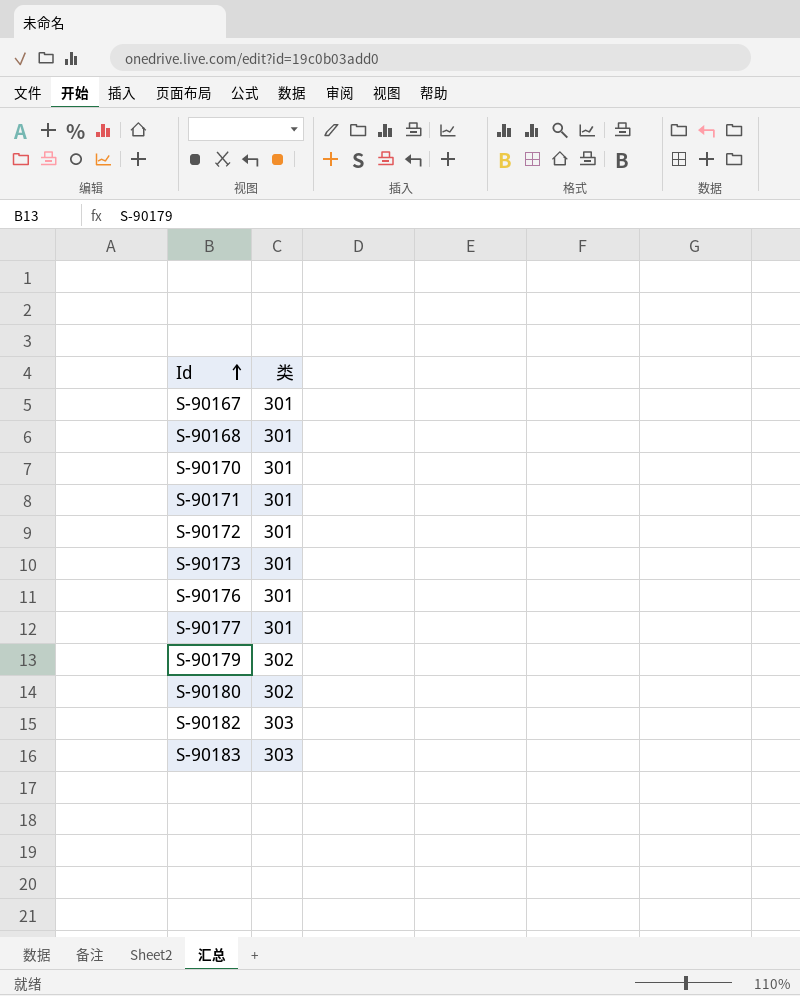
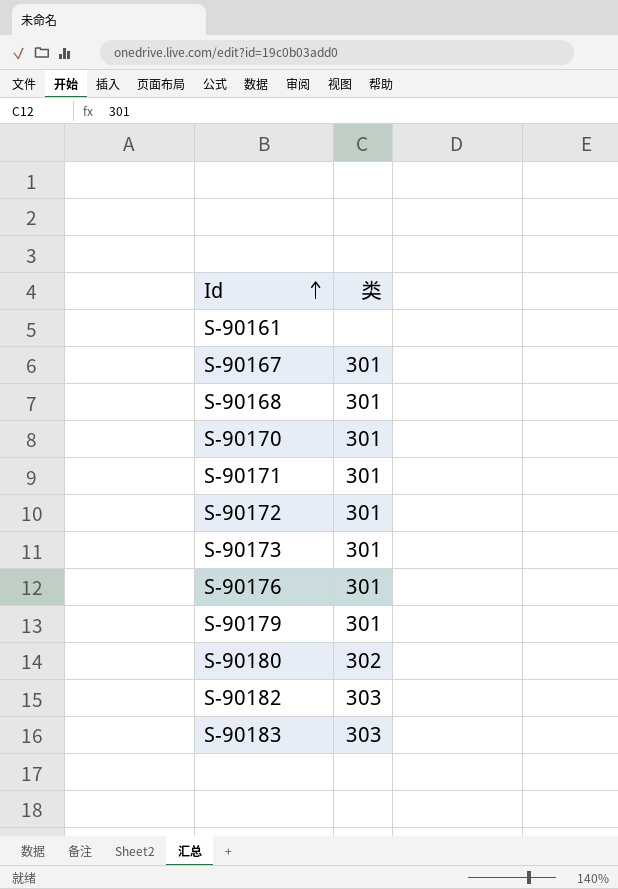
row S-90177: 301 -> none
row S-90161: none -> none
S-90179 | 类: 302 -> 301

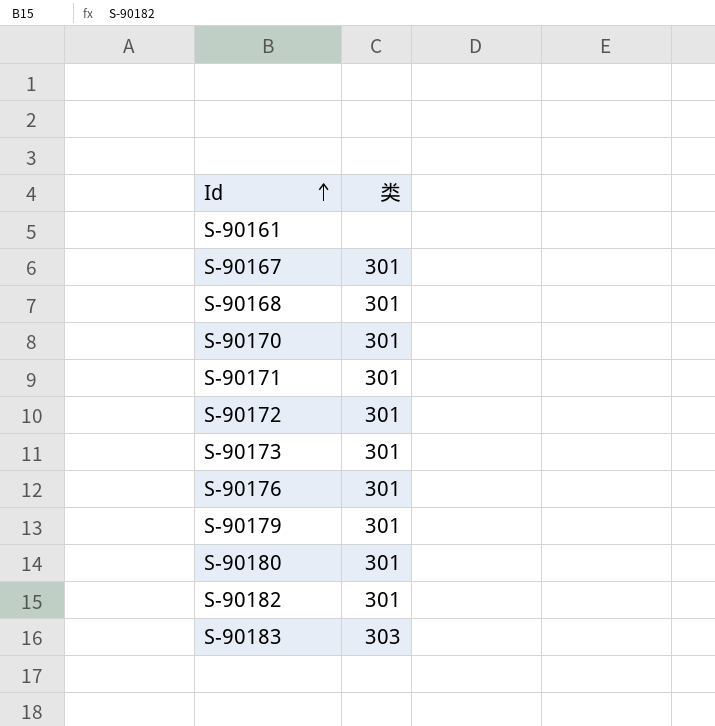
S-90180 | 类: 302 -> 301
S-90182 | 类: 303 -> 301

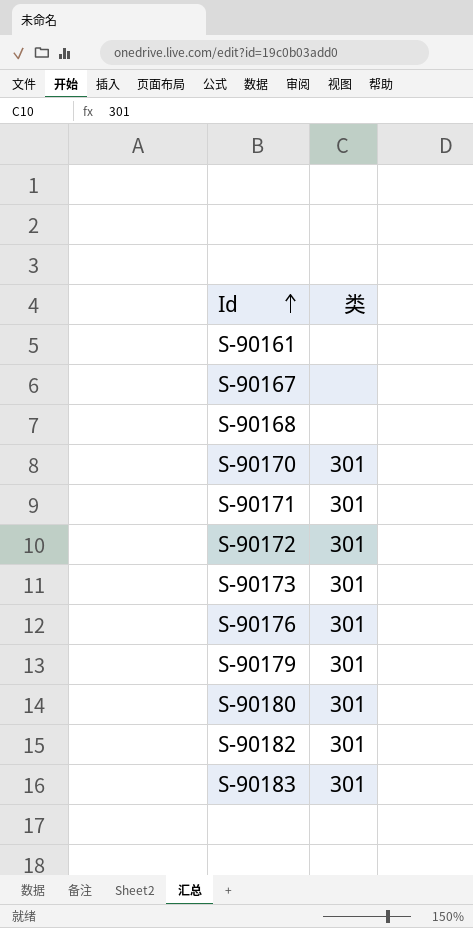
S-90167 | 类: 301 -> none
S-90168 | 类: 301 -> none
S-90183 | 类: 303 -> 301

